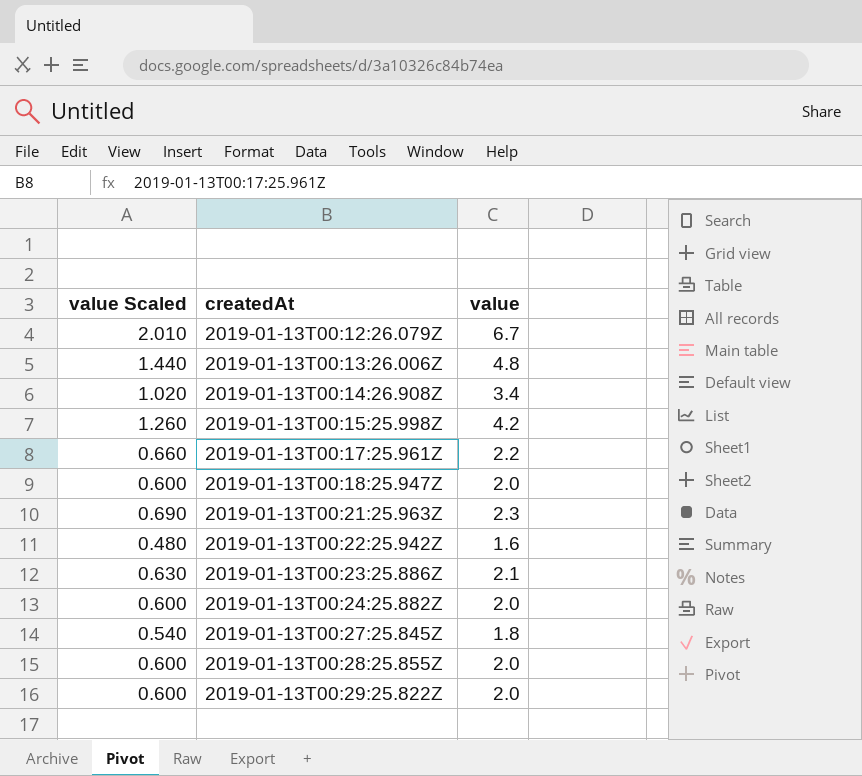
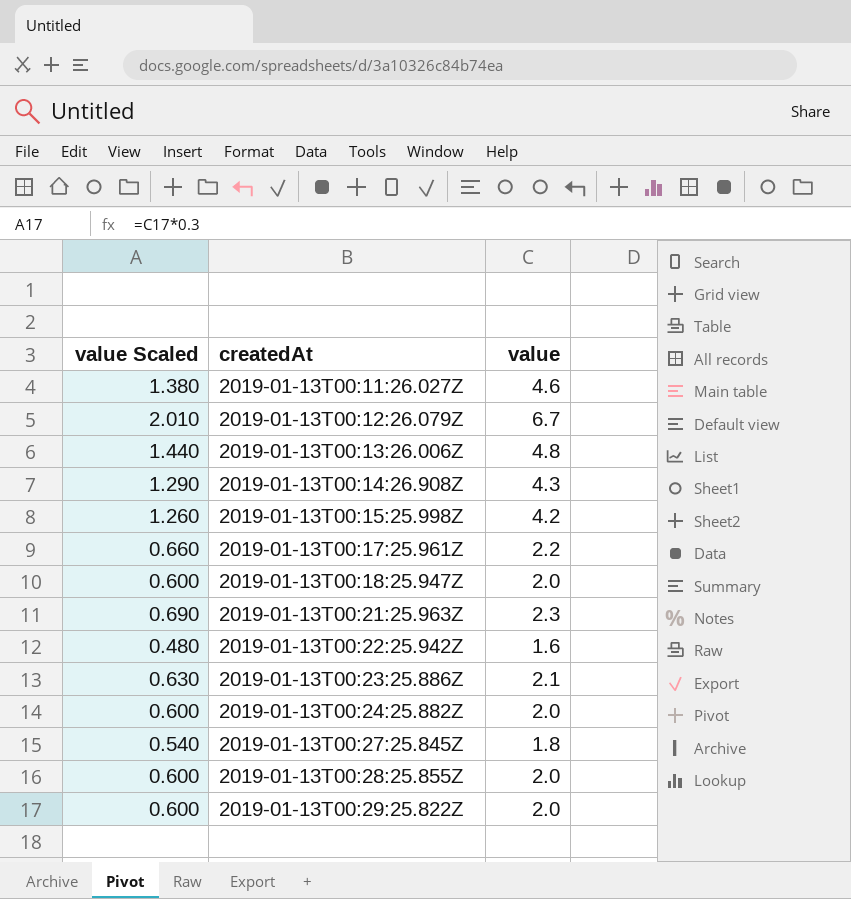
row 2019-01-13T00:11:26.027Z: none -> 1.380 | 4.6
2019-01-13T00:14:26.908Z | value Scaled: 1.020 -> 1.290
2019-01-13T00:14:26.908Z | value: 3.4 -> 4.3

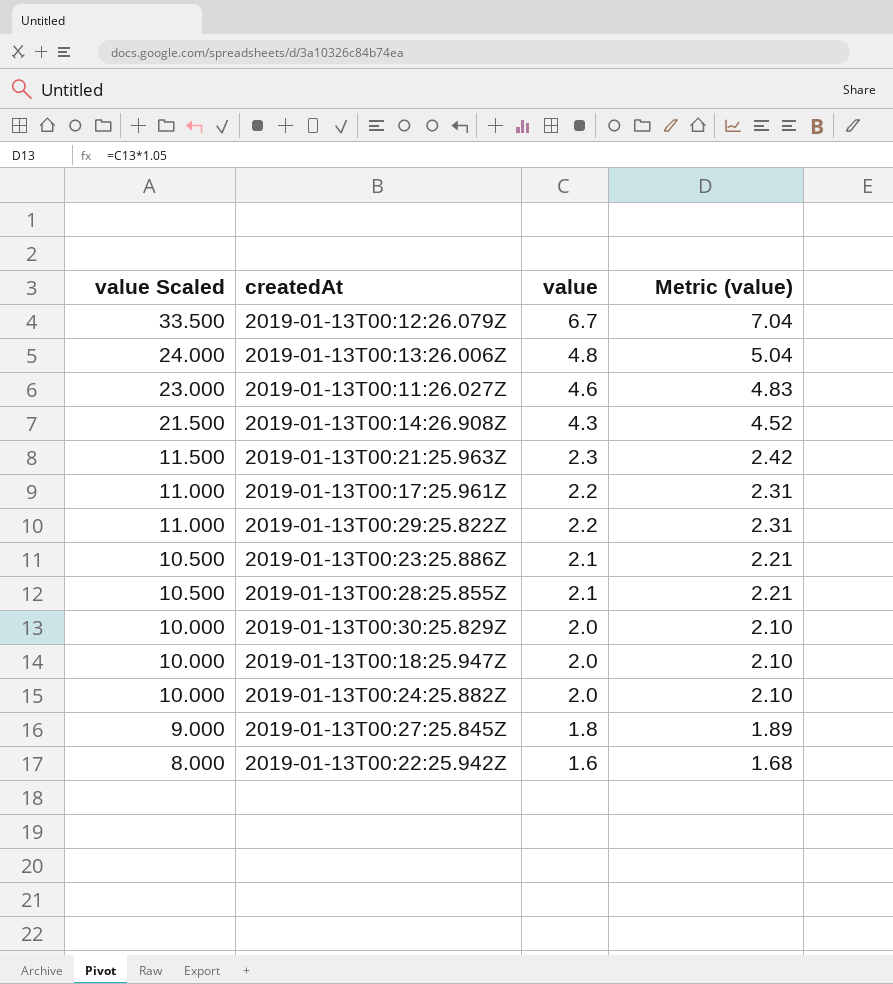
row order: createdAt ascending -> value Scaled descending
column value Scaled | formula: [value] * 0.3 -> [value] * 5
column Metric (value) | formula: none -> [value] * 1.05
row 2019-01-13T00:15:25.998Z: 1.260 | 4.2 -> none
2019-01-13T00:29:25.822Z | value: 2.0 -> 2.2
2019-01-13T00:28:25.855Z | value: 2.0 -> 2.1
row 2019-01-13T00:30:25.829Z: none -> 10.000 | 2.0 | 2.10

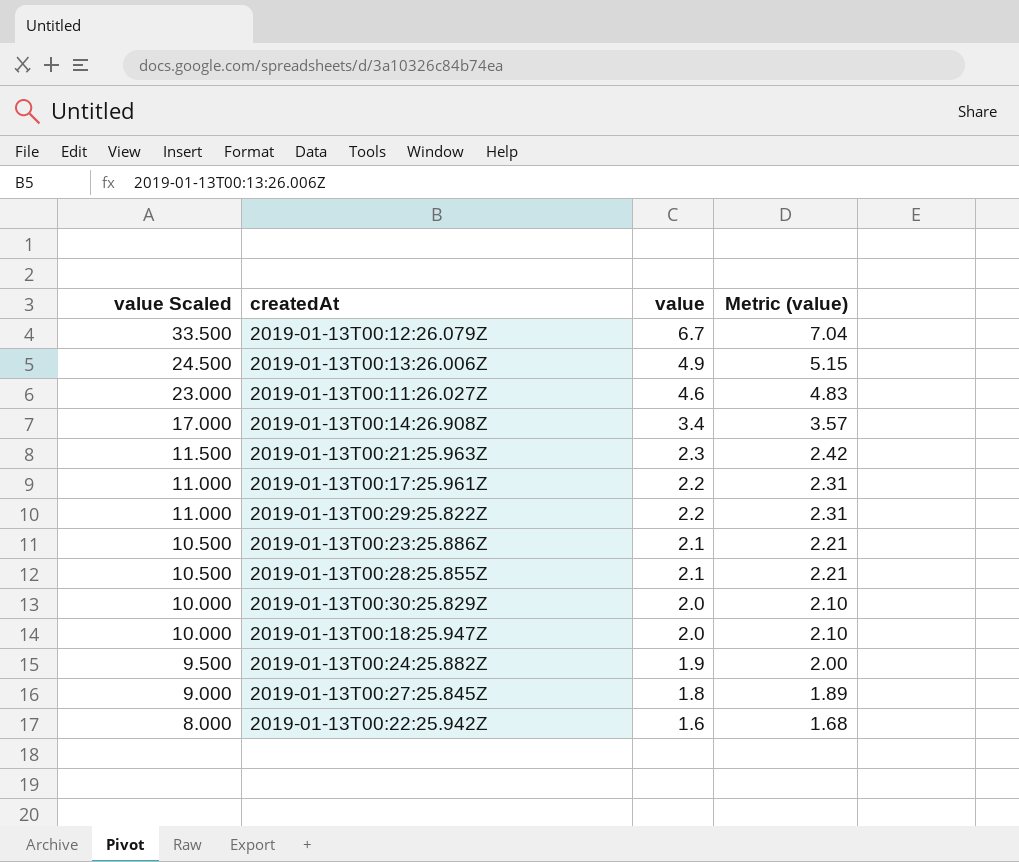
2019-01-13T00:13:26.006Z | value Scaled: 24.000 -> 24.500
2019-01-13T00:13:26.006Z | value: 4.8 -> 4.9
2019-01-13T00:13:26.006Z | Metric (value): 5.04 -> 5.15
2019-01-13T00:14:26.908Z | value Scaled: 21.500 -> 17.000
2019-01-13T00:14:26.908Z | value: 4.3 -> 3.4
2019-01-13T00:14:26.908Z | Metric (value): 4.52 -> 3.57
2019-01-13T00:24:25.882Z | value Scaled: 10.000 -> 9.500
2019-01-13T00:24:25.882Z | value: 2.0 -> 1.9
2019-01-13T00:24:25.882Z | Metric (value): 2.10 -> 2.00

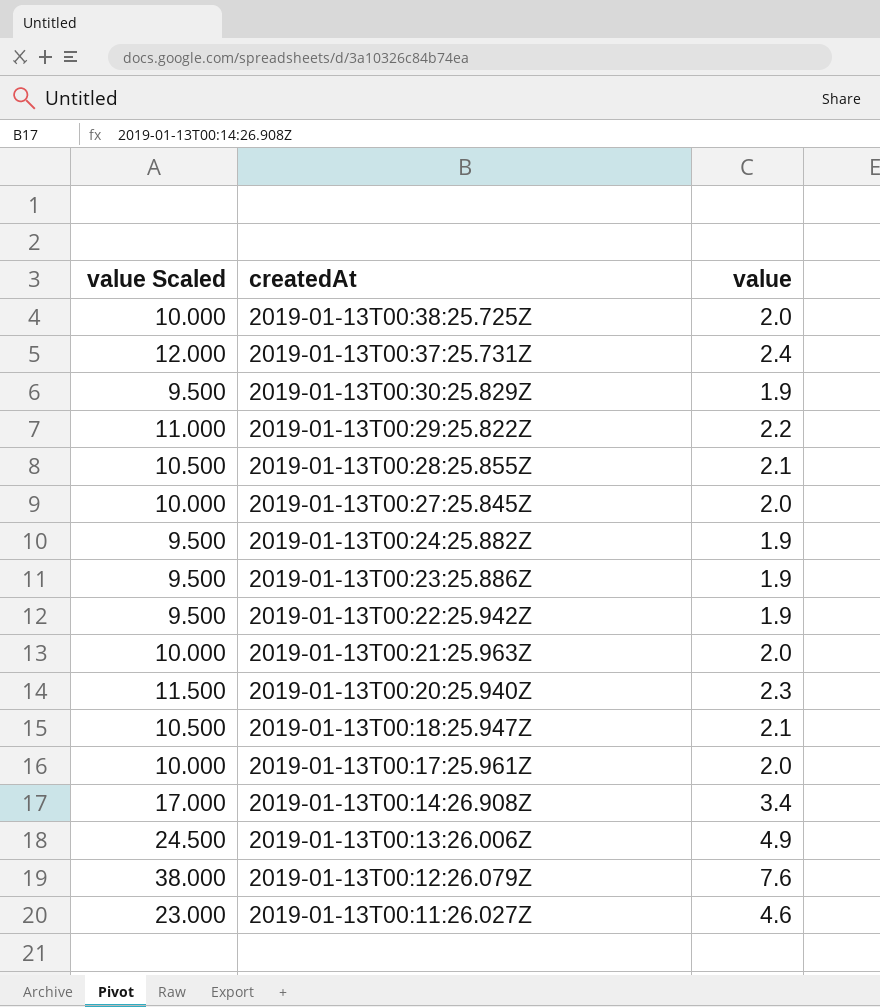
row order: value Scaled descending -> createdAt descending
column Metric (value) | formula: [value] * 1.05 -> none
row 2019-01-13T00:38:25.725Z: none -> 10.000 | 2.0
row 2019-01-13T00:37:25.731Z: none -> 12.000 | 2.4
2019-01-13T00:30:25.829Z | value Scaled: 10.000 -> 9.500
2019-01-13T00:30:25.829Z | value: 2.0 -> 1.9
2019-01-13T00:27:25.845Z | value Scaled: 9.000 -> 10.000
2019-01-13T00:27:25.845Z | value: 1.8 -> 2.0
2019-01-13T00:23:25.886Z | value Scaled: 10.500 -> 9.500
2019-01-13T00:23:25.886Z | value: 2.1 -> 1.9
2019-01-13T00:22:25.942Z | value Scaled: 8.000 -> 9.500
2019-01-13T00:22:25.942Z | value: 1.6 -> 1.9
2019-01-13T00:21:25.963Z | value Scaled: 11.500 -> 10.000
2019-01-13T00:21:25.963Z | value: 2.3 -> 2.0
row 2019-01-13T00:20:25.940Z: none -> 11.500 | 2.3
2019-01-13T00:18:25.947Z | value Scaled: 10.000 -> 10.500
2019-01-13T00:18:25.947Z | value: 2.0 -> 2.1
2019-01-13T00:17:25.961Z | value Scaled: 11.000 -> 10.000
2019-01-13T00:17:25.961Z | value: 2.2 -> 2.0
2019-01-13T00:12:26.079Z | value Scaled: 33.500 -> 38.000
2019-01-13T00:12:26.079Z | value: 6.7 -> 7.6

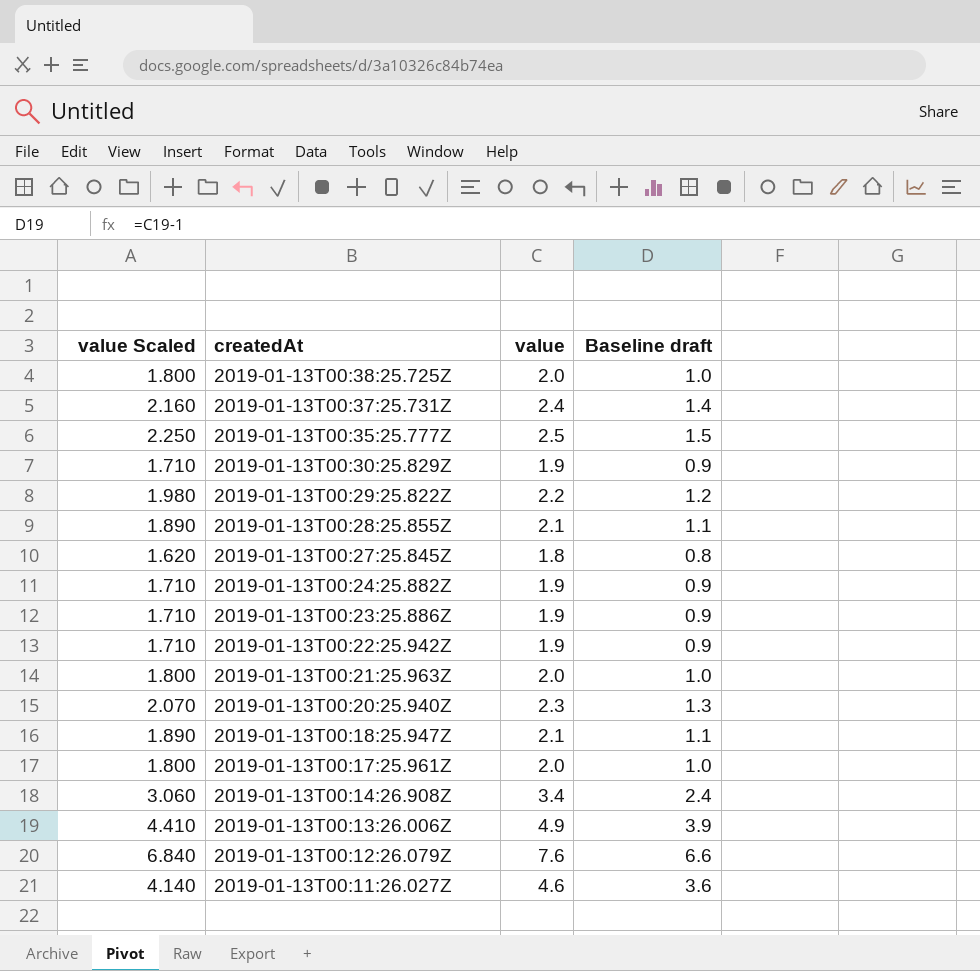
column value Scaled | formula: [value] * 5 -> [value] * 0.9
column Baseline draft | formula: none -> [value] - 1
row 2019-01-13T00:35:25.777Z: none -> 2.250 | 2.5 | 1.5
2019-01-13T00:27:25.845Z | value: 2.0 -> 1.8

